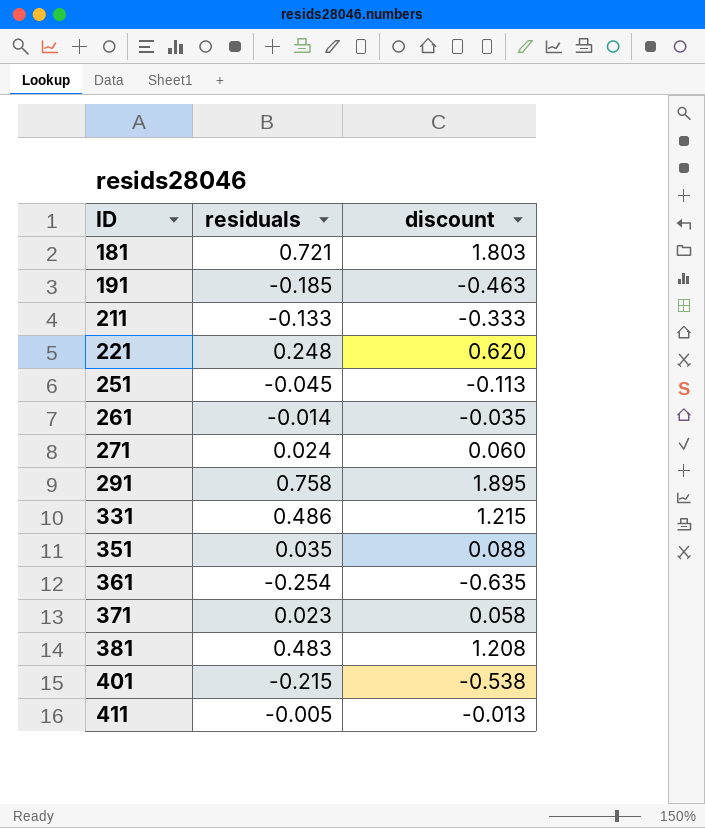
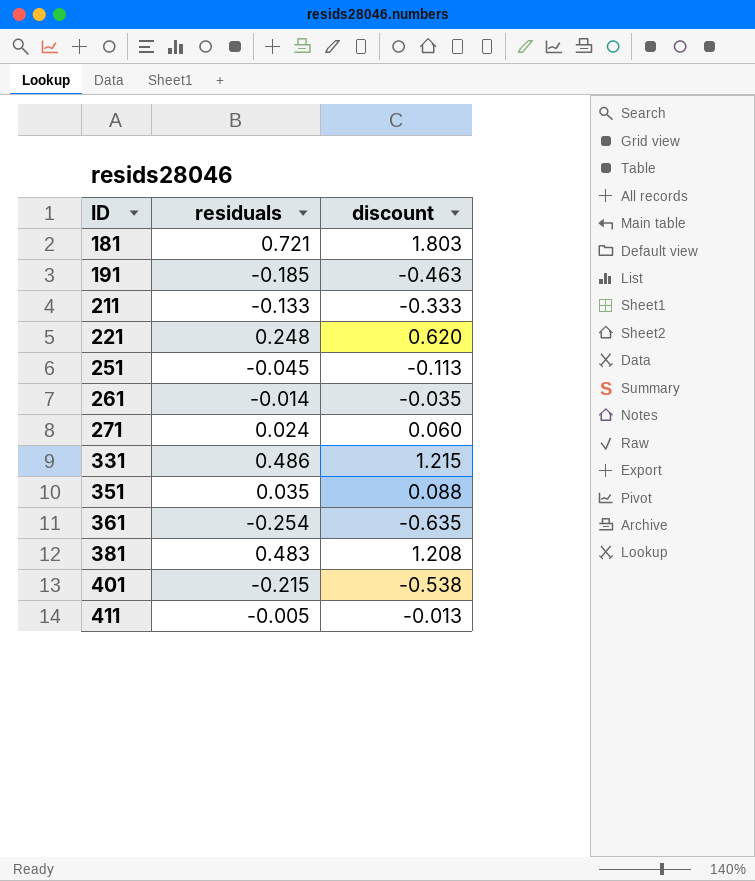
row 291: 0.758 | 1.895 -> none
row 371: 0.023 | 0.058 -> none

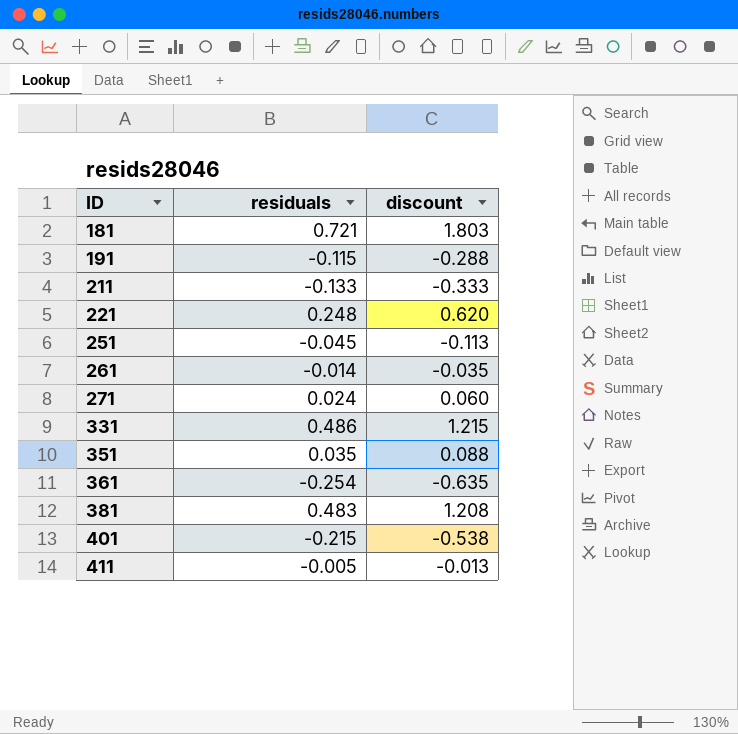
191 | residuals: -0.185 -> -0.115
191 | discount: -0.463 -> -0.288

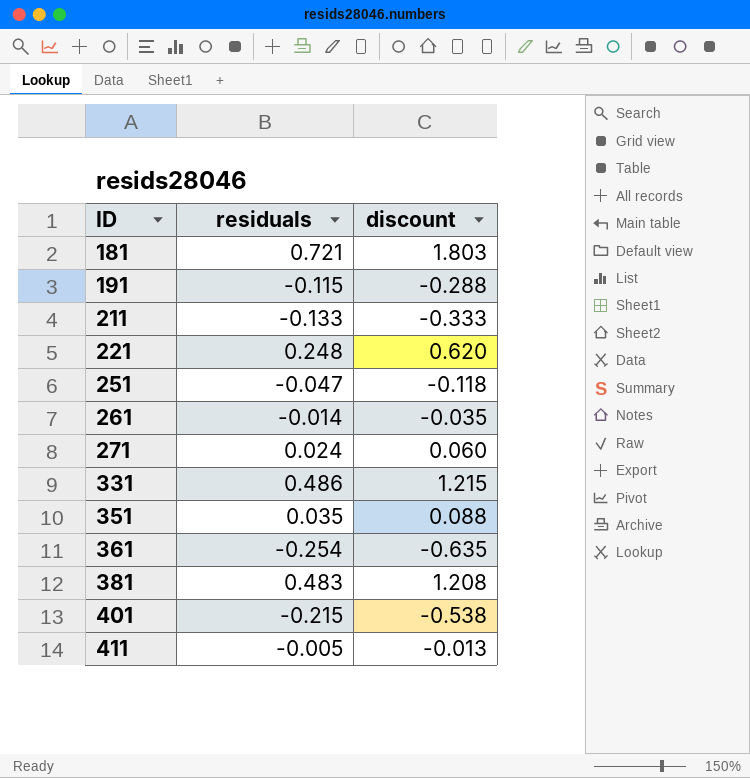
251 | residuals: -0.045 -> -0.047
251 | discount: -0.113 -> -0.118

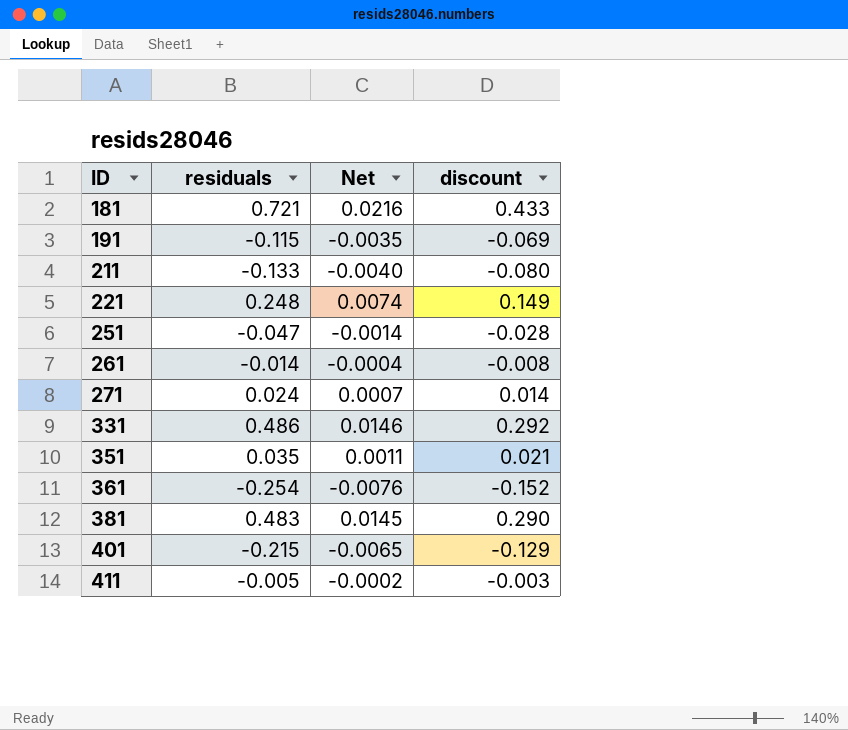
column Net | formula: none -> [residuals] * 0.03
column discount | formula: [residuals] * 2.5 -> [residuals] * 0.6

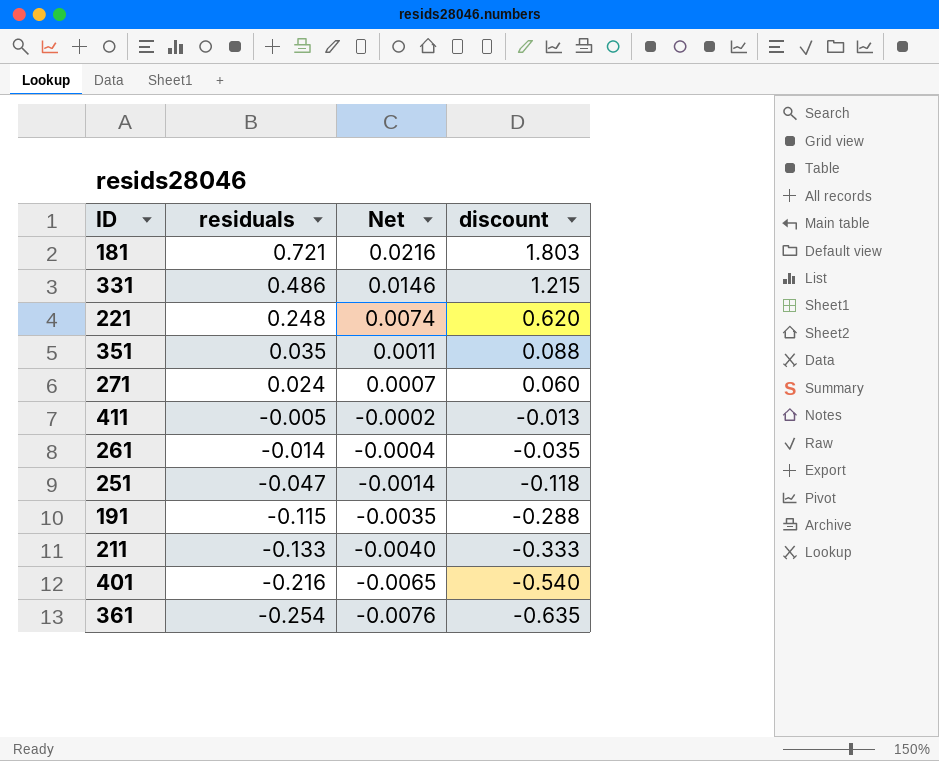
row order: ID ascending -> residuals descending
column discount | formula: [residuals] * 0.6 -> [residuals] * 2.5
row 381: 0.483 | 0.0145 | 0.290 -> none
401 | residuals: -0.215 -> -0.216

